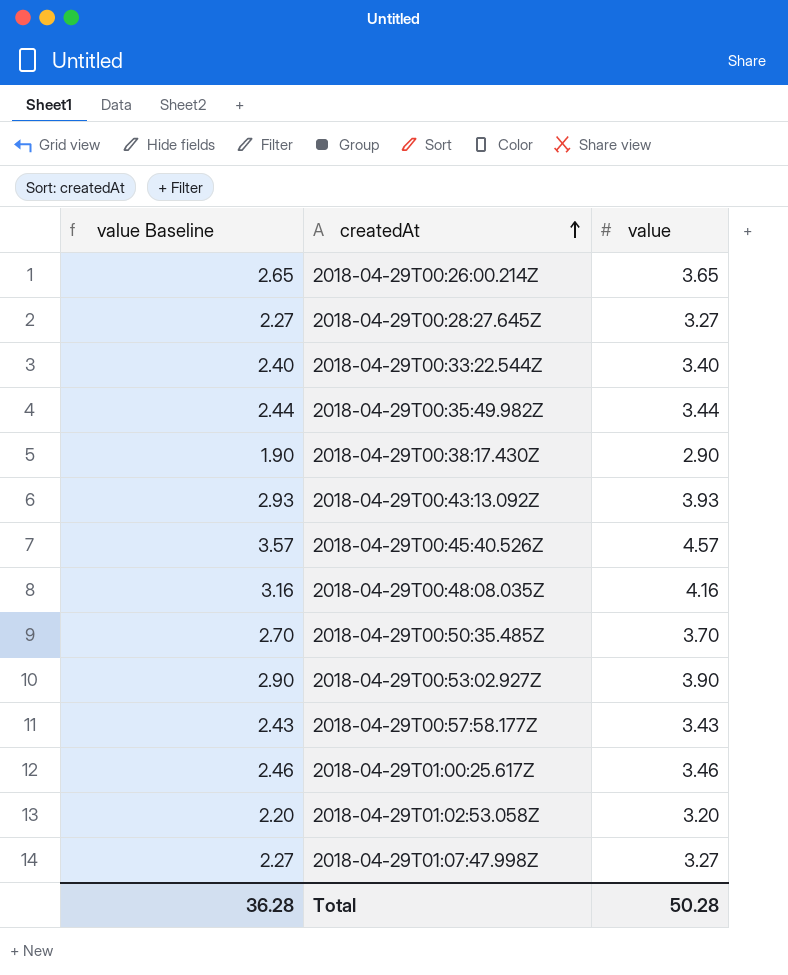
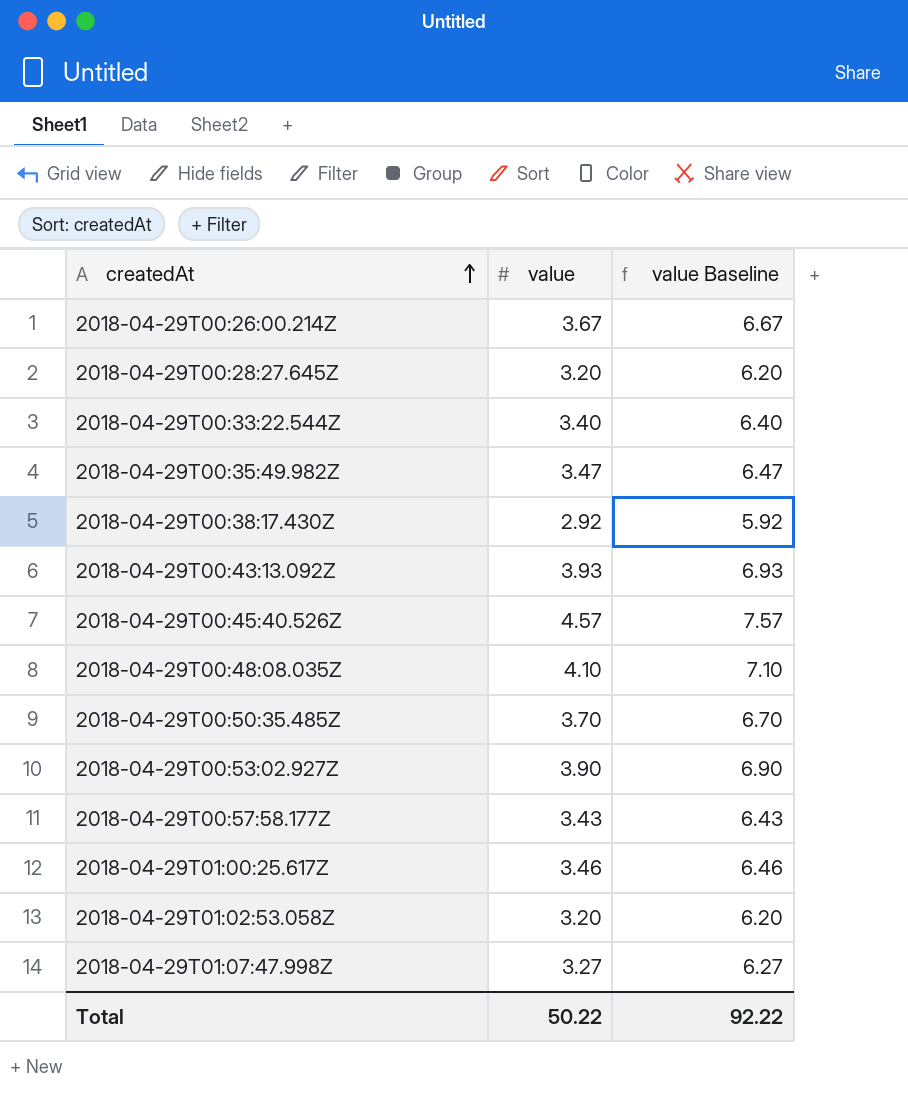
column value Baseline | formula: [value] - 1 -> [value] + 3
column value Baseline | position: 1 -> 3
2018-04-29T00:26:00.214Z | value: 3.65 -> 3.67
2018-04-29T00:28:27.645Z | value: 3.27 -> 3.20
2018-04-29T00:35:49.982Z | value: 3.44 -> 3.47
2018-04-29T00:38:17.430Z | value: 2.90 -> 2.92
2018-04-29T00:48:08.035Z | value: 4.16 -> 4.10
Total | value: 50.28 -> 50.22
Total | value Baseline: 36.28 -> 92.22

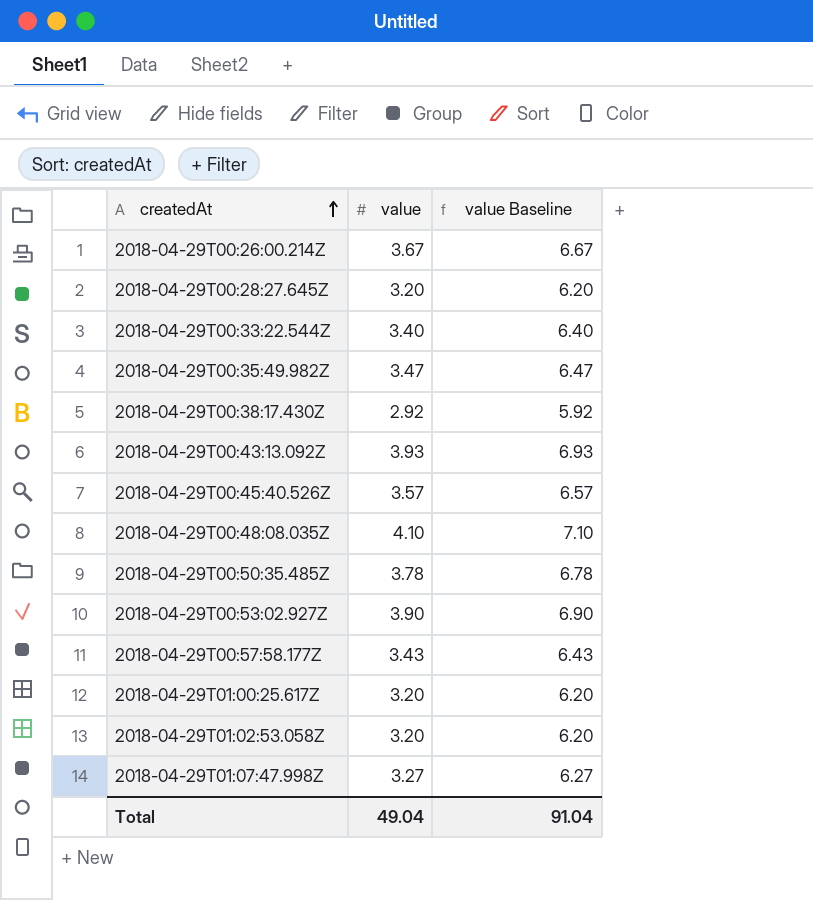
2018-04-29T00:45:40.526Z | value: 4.57 -> 3.57
2018-04-29T00:45:40.526Z | value Baseline: 7.57 -> 6.57
2018-04-29T00:50:35.485Z | value: 3.70 -> 3.78
2018-04-29T00:50:35.485Z | value Baseline: 6.70 -> 6.78
2018-04-29T01:00:25.617Z | value: 3.46 -> 3.20
2018-04-29T01:00:25.617Z | value Baseline: 6.46 -> 6.20
Total | value: 50.22 -> 49.04
Total | value Baseline: 92.22 -> 91.04

